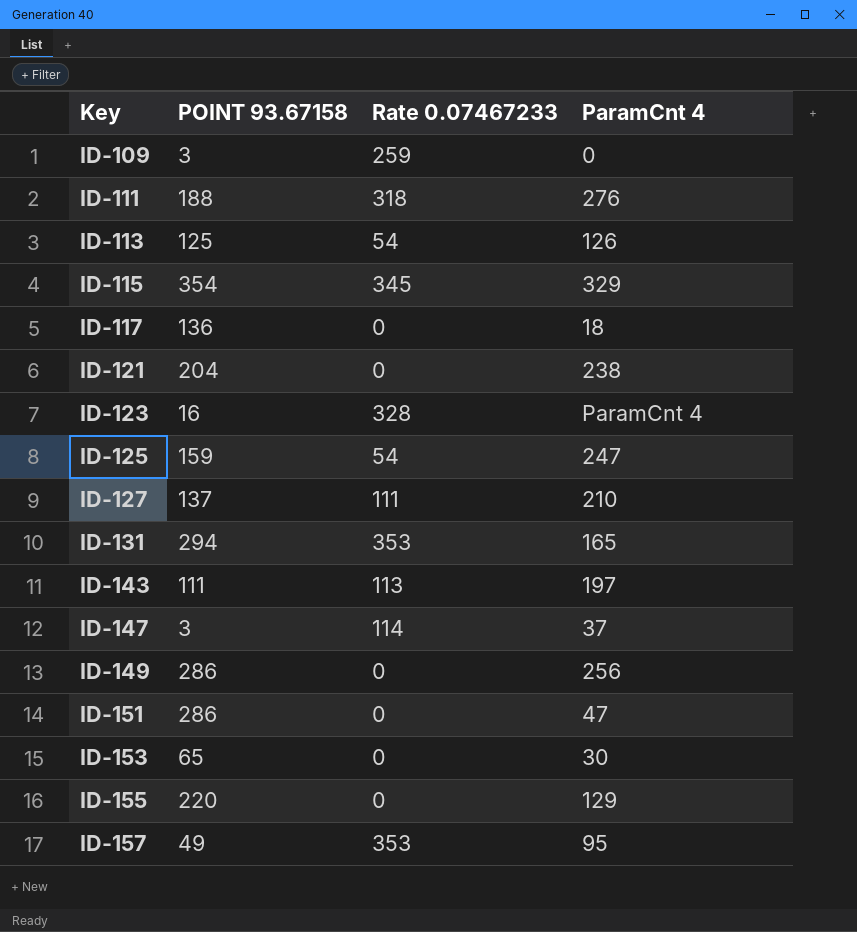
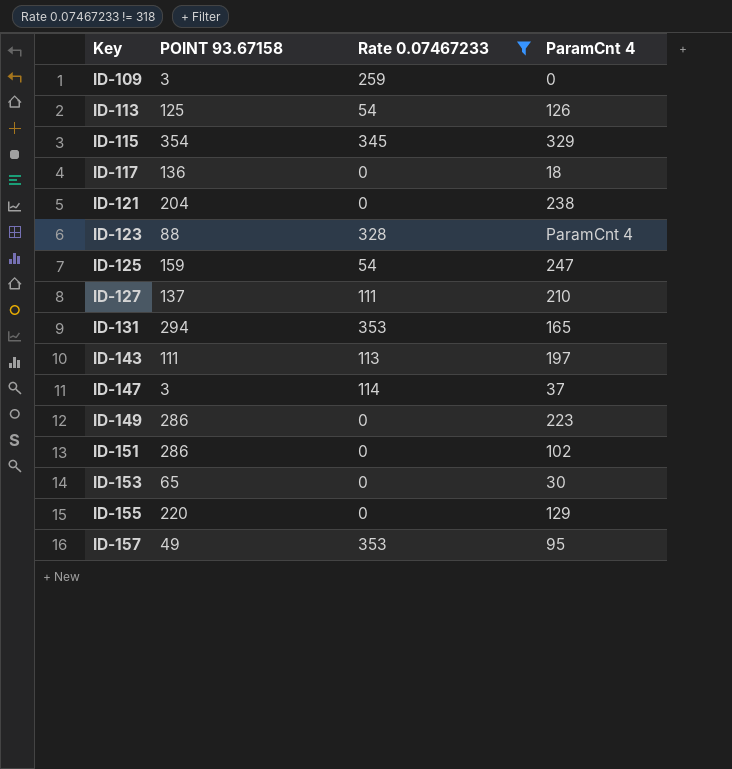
filter: none -> Rate 0.07467233 != 318
ID-123 | POINT 93.67158: 16 -> 88
ID-149 | ParamCnt 4: 256 -> 223
ID-151 | ParamCnt 4: 47 -> 102

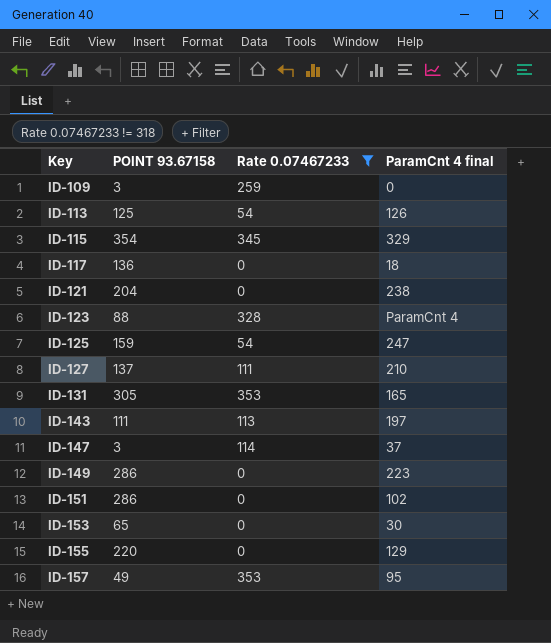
column name: ParamCnt 4 -> ParamCnt 4 final
ID-131 | POINT 93.67158: 294 -> 305

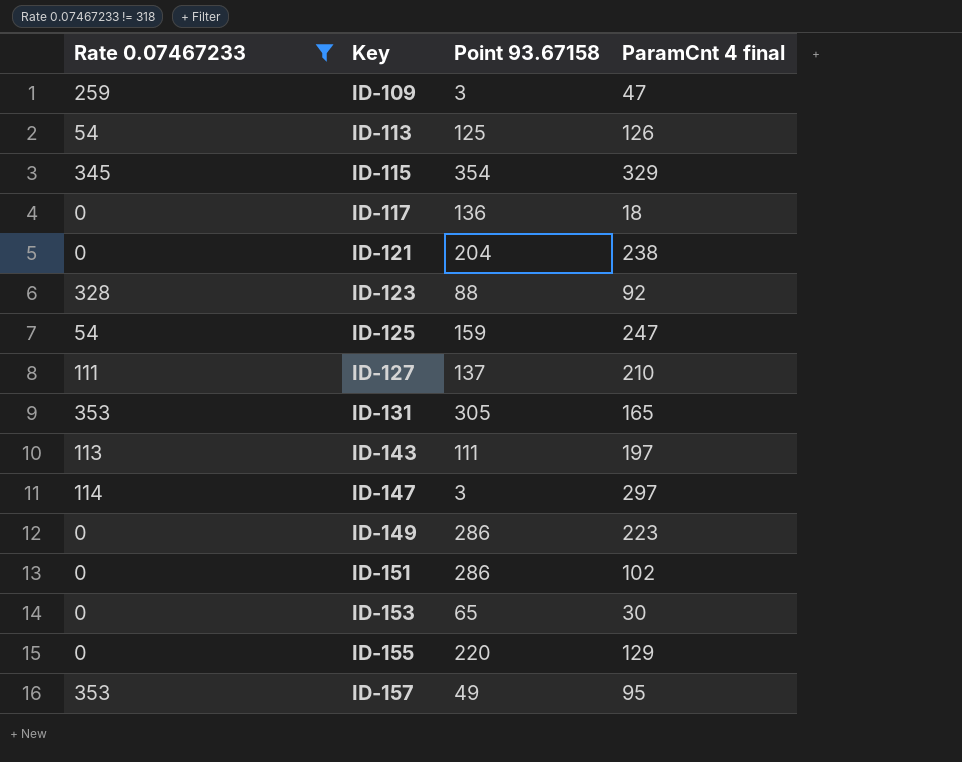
column Rate 0.07467233 | position: 3 -> 1
column name: POINT 93.67158 -> Point 93.67158
ID-109 | ParamCnt 4 final: 0 -> 47
ID-123 | ParamCnt 4 final: ParamCnt 4 -> 92
ID-147 | ParamCnt 4 final: 37 -> 297

